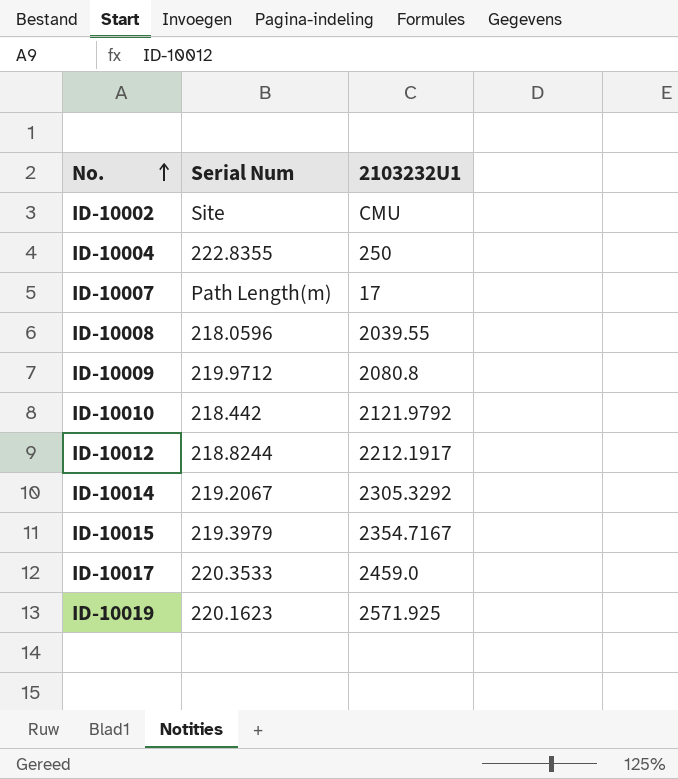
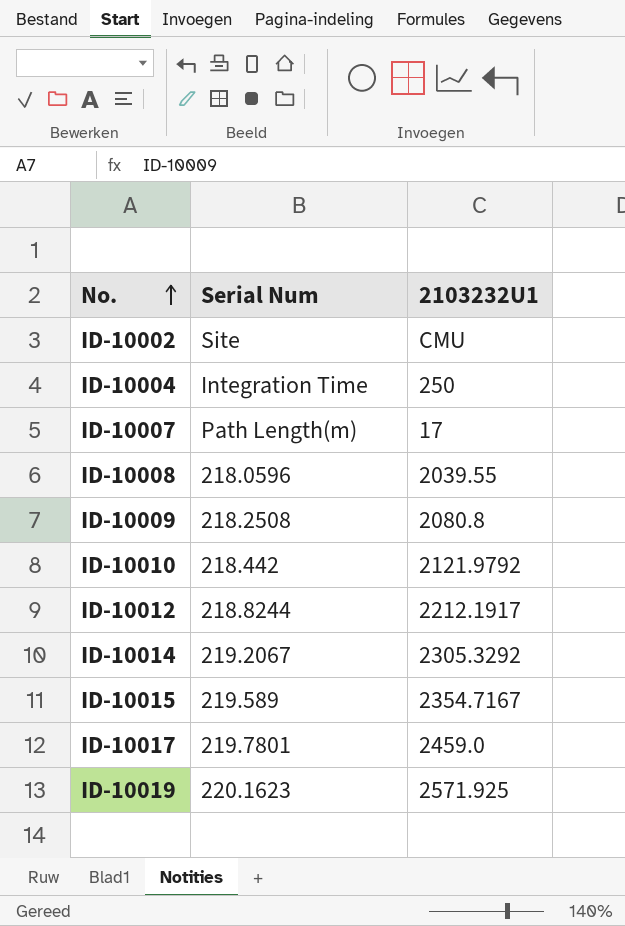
ID-10004 | Serial Num: 222.8355 -> Integration Time
ID-10009 | Serial Num: 219.9712 -> 218.2508
ID-10015 | Serial Num: 219.3979 -> 219.589
ID-10017 | Serial Num: 220.3533 -> 219.7801

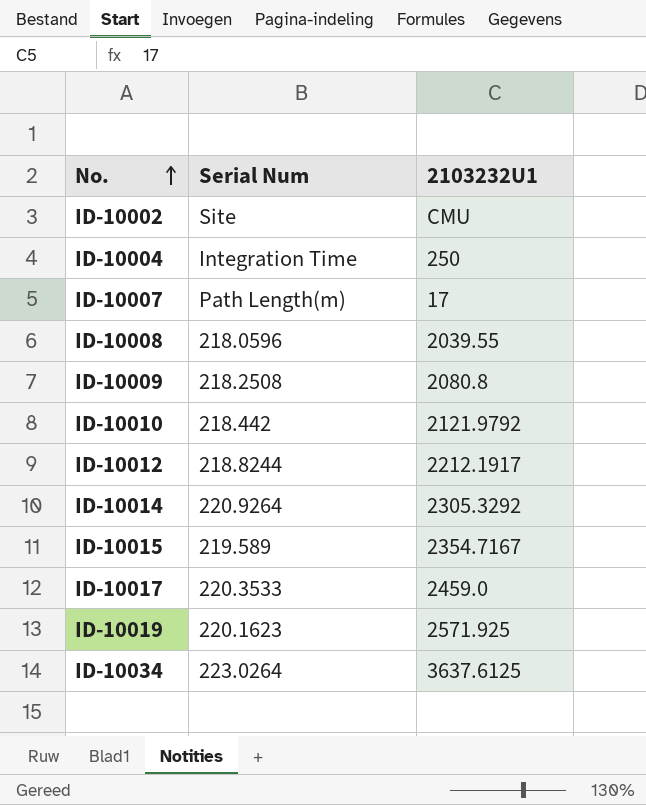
ID-10014 | Serial Num: 219.2067 -> 220.9264
ID-10017 | Serial Num: 219.7801 -> 220.3533
row ID-10034: none -> 223.0264 | 3637.6125

